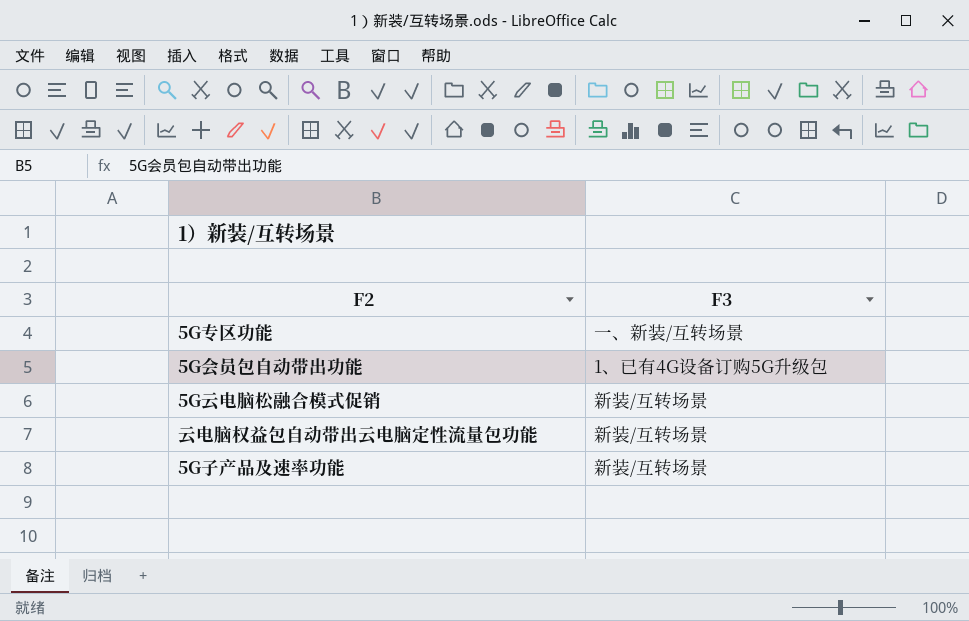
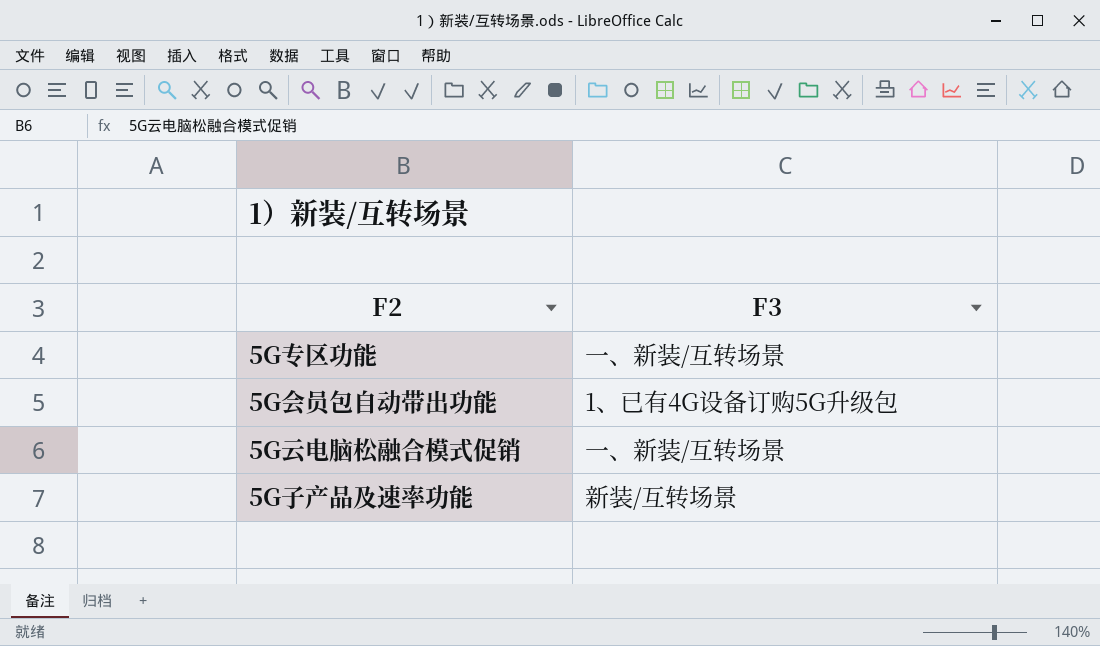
row 云电脑权益包自动带出云电脑定性流量包功能: 新装/互转场景 -> none
5G云电脑松融合模式促销 | F3: 新装/互转场景 -> 一、新装/互转场景

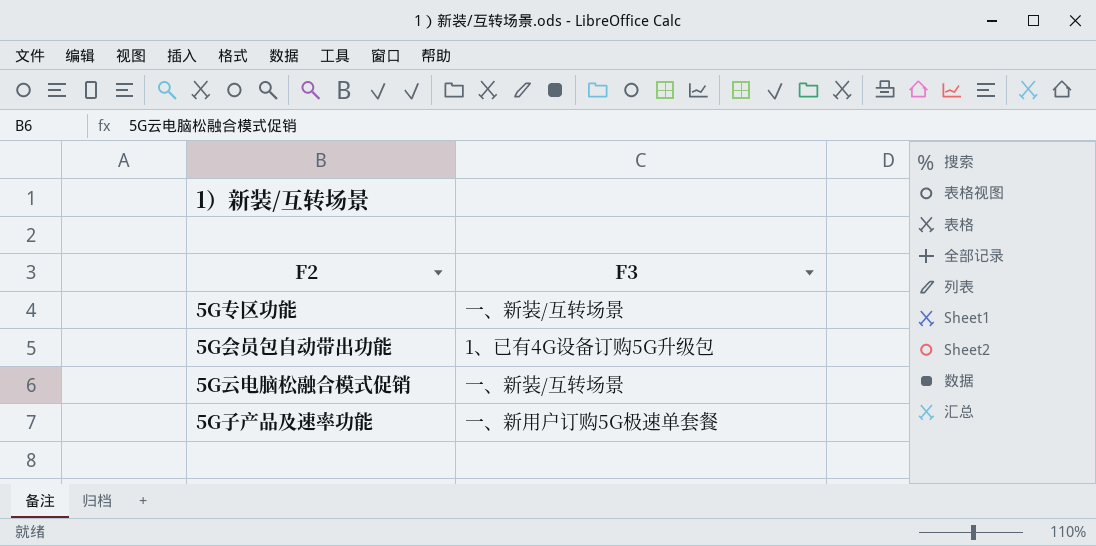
5G子产品及速率功能 | F3: 新装/互转场景 -> 一、新用户订购5G极速单套餐

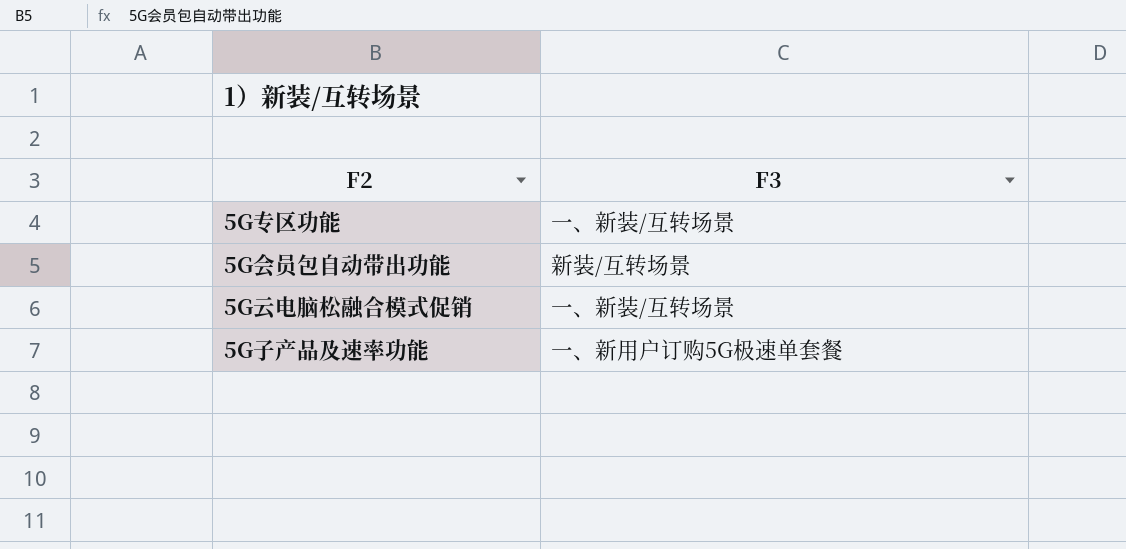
5G会员包自动带出功能 | F3: 1、已有4G设备订购5G升级包 -> 新装/互转场景

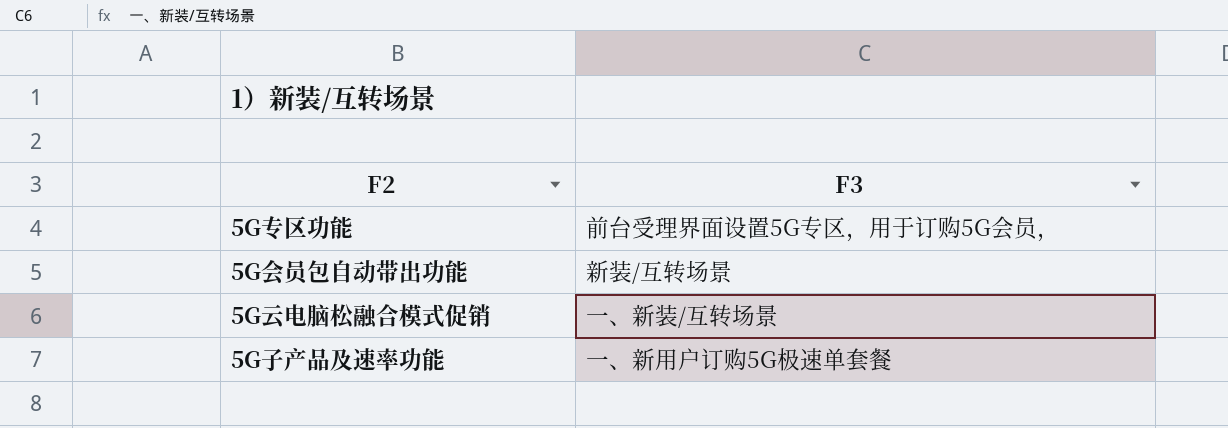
5G专区功能 | F3: 一、新装/互转场景 -> 前台受理界面设置5G专区，用于订购5G会员，

